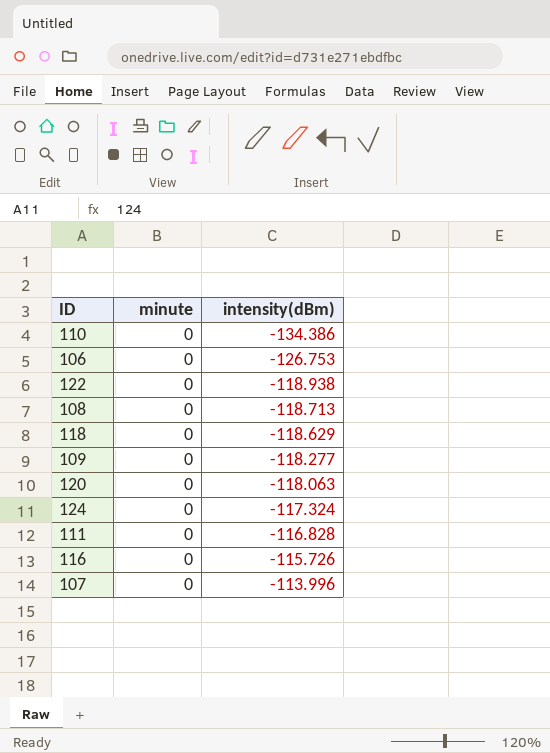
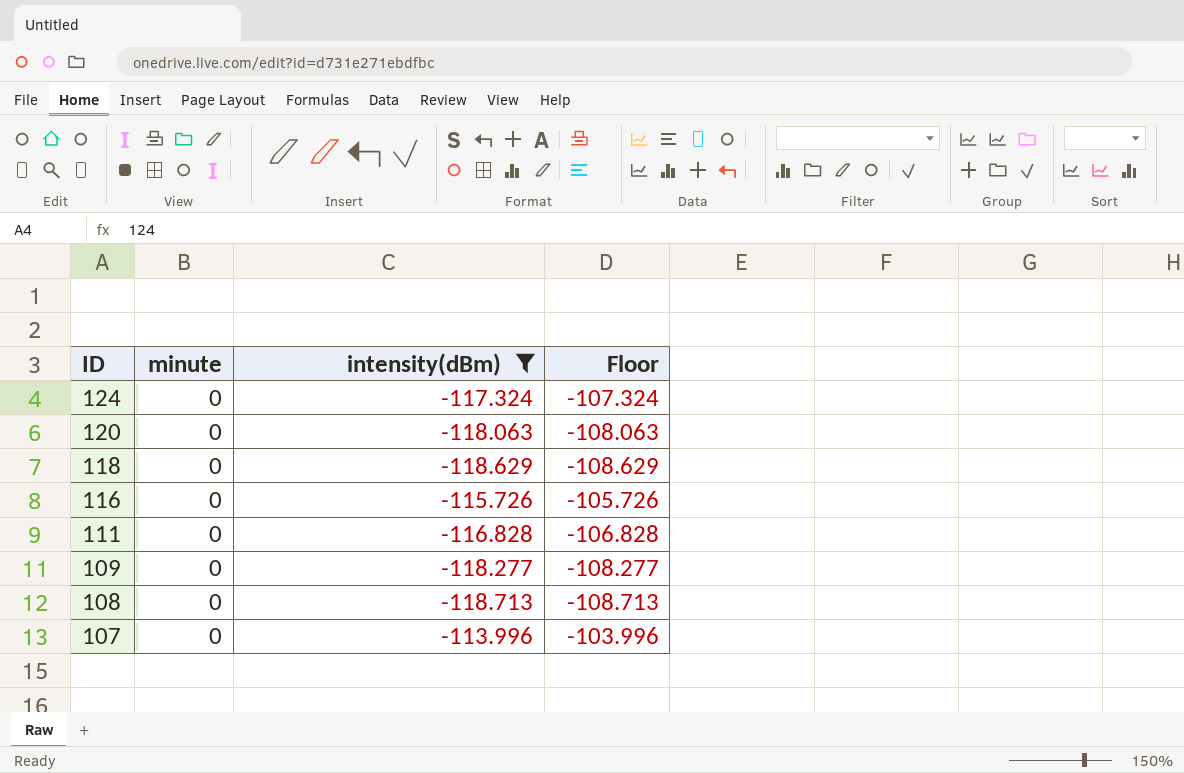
filter: none -> intensity(dBm) >= -118.713
row order: intensity(dBm) ascending -> ID descending
column Floor | formula: none -> [intensity(dBm)] + 10

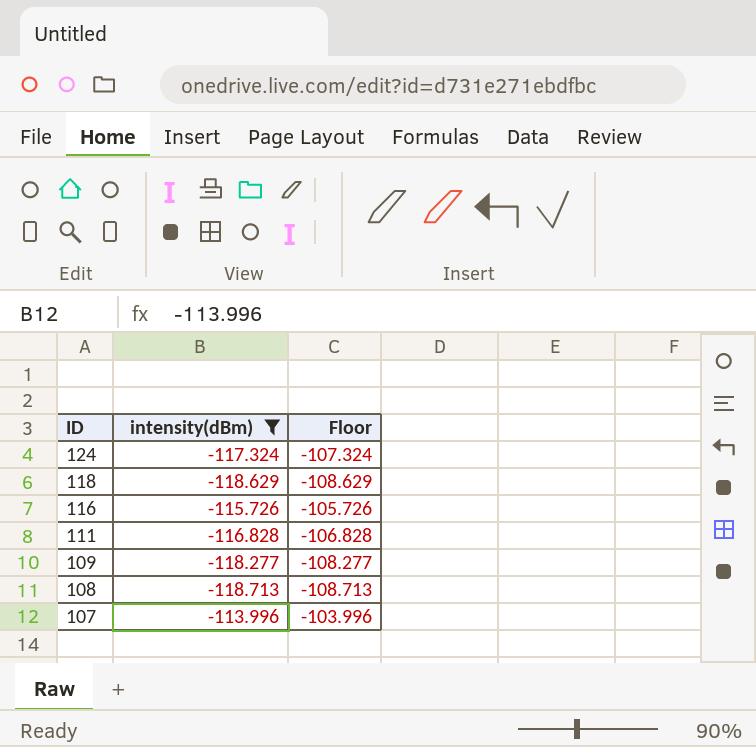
column minute | position: 2 -> none
row 120: 0 | -118.063 | -108.063 -> none

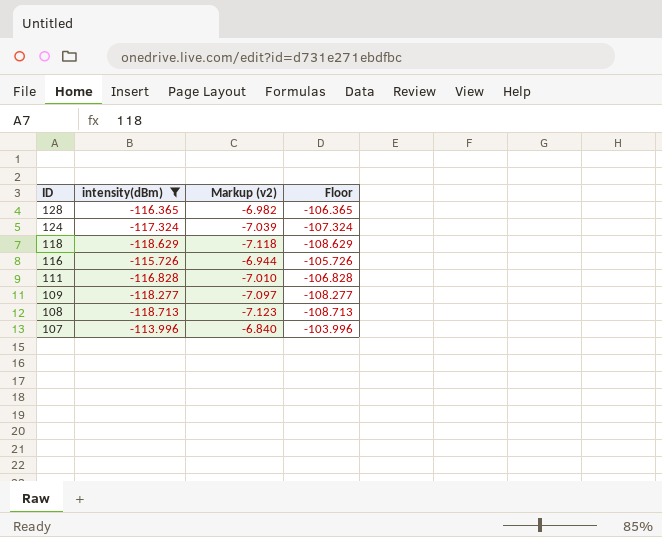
column Markup (v2) | formula: none -> [intensity(dBm)] * 0.06
row 128: none -> -116.365 | -6.982 | -106.365

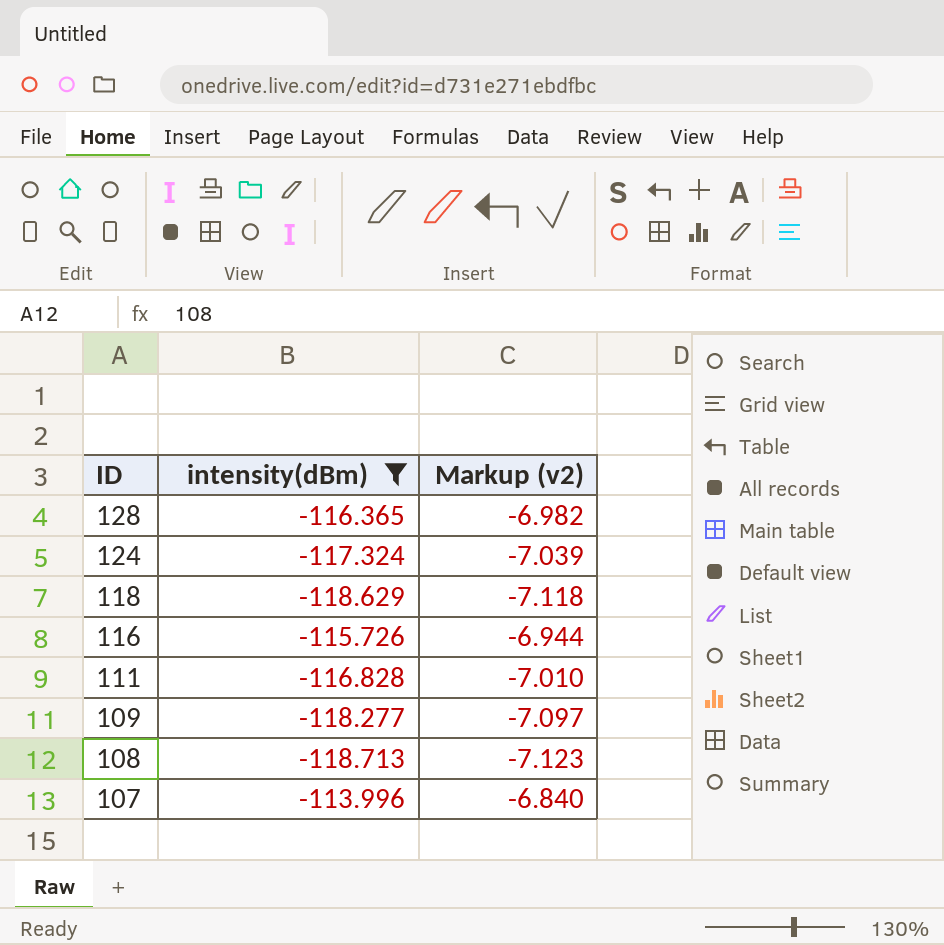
column Floor | formula: [intensity(dBm)] + 10 -> none

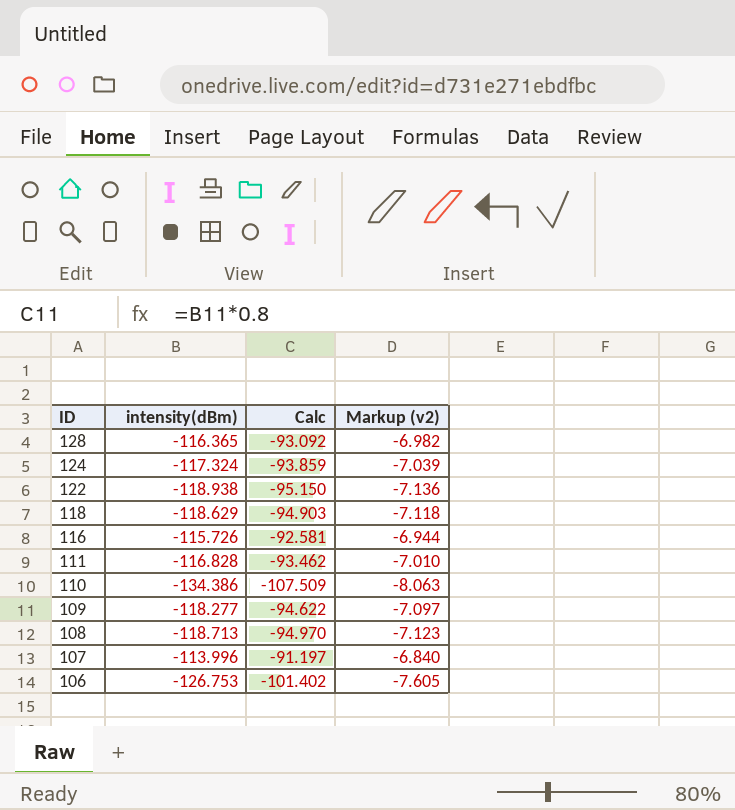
filter: intensity(dBm) >= -118.713 -> none
column Calc | formula: none -> [intensity(dBm)] * 0.8

